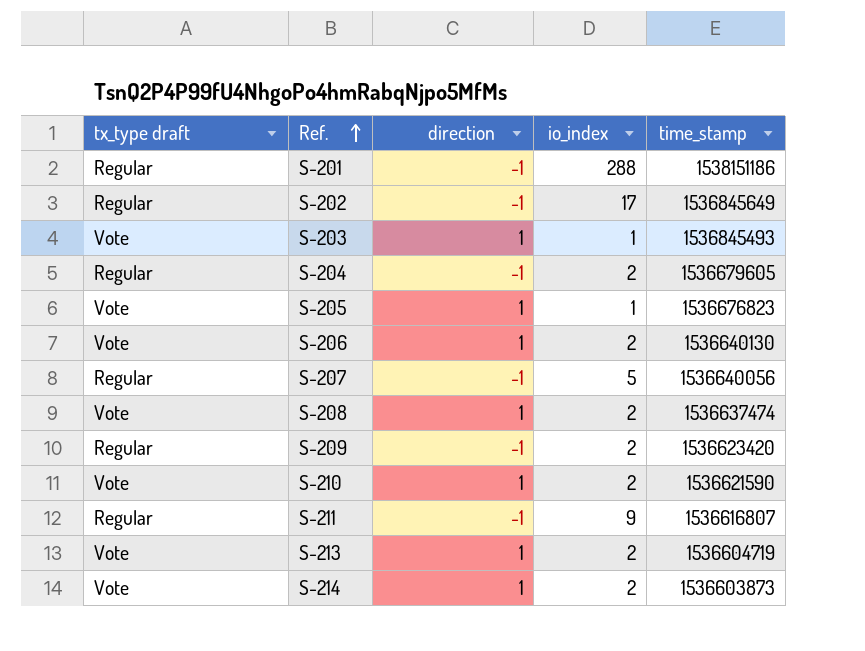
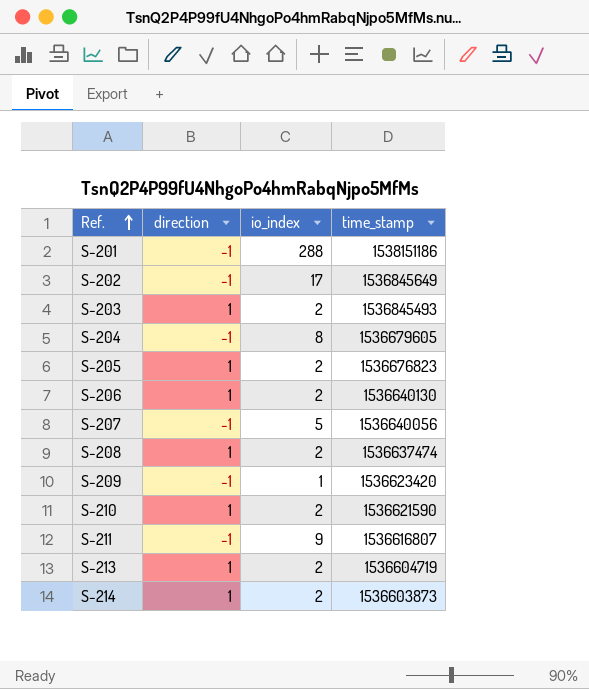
column tx_type draft | position: 1 -> none
S-203 | io_index: 1 -> 2
S-204 | io_index: 2 -> 8
S-205 | io_index: 1 -> 2
S-209 | io_index: 2 -> 1

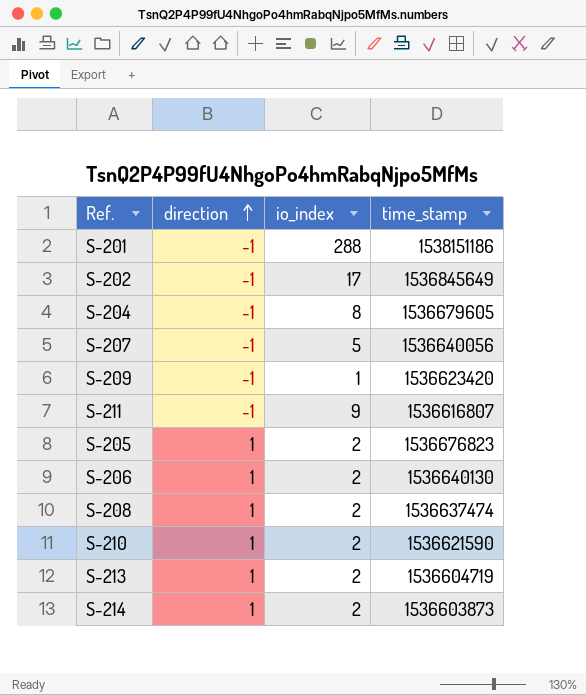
row order: Ref. ascending -> direction ascending
row S-203: 1 | 2 | 1536845493 -> none

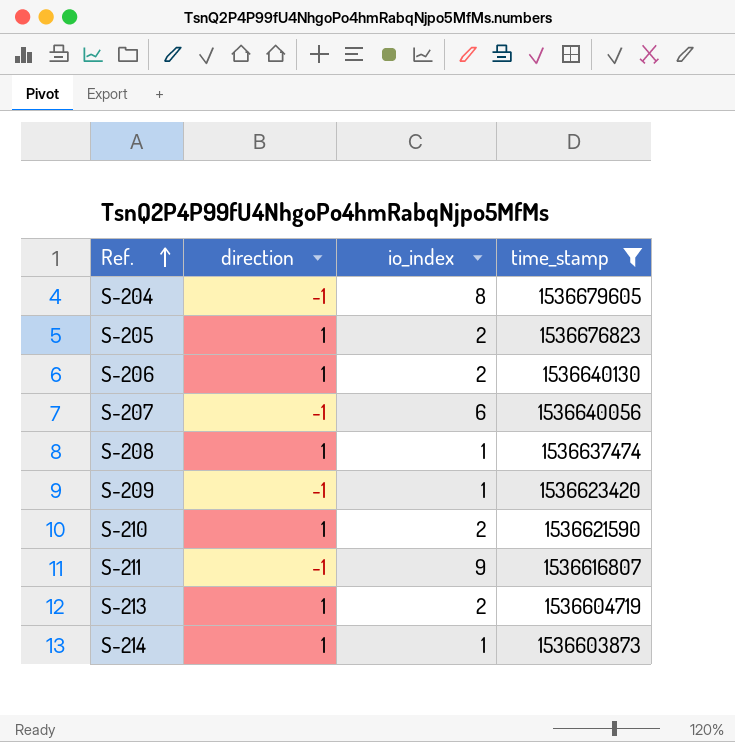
filter: none -> time_stamp <= 1536679605
row order: direction ascending -> Ref. ascending
S-207 | io_index: 5 -> 6
S-208 | io_index: 2 -> 1
S-214 | io_index: 2 -> 1

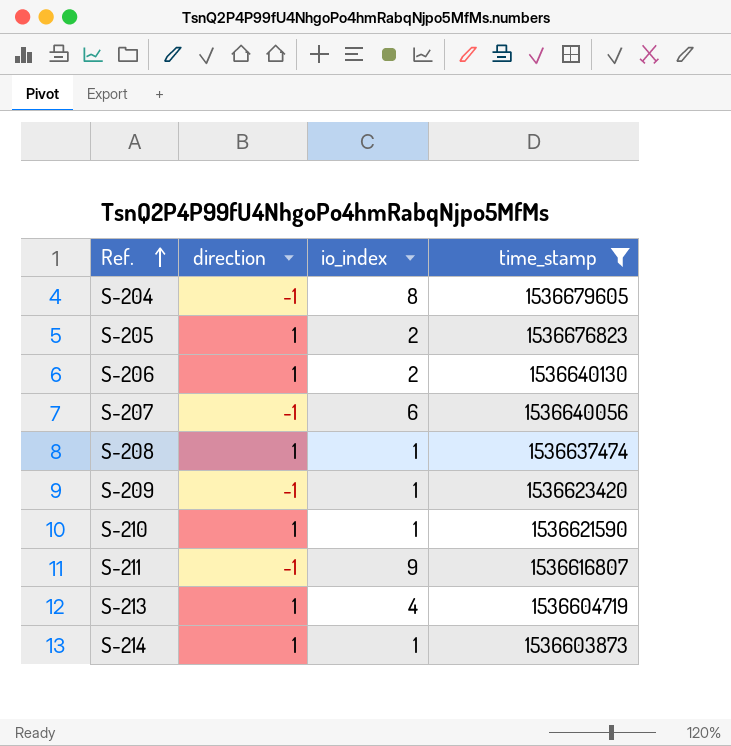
S-210 | io_index: 2 -> 1
S-213 | io_index: 2 -> 4

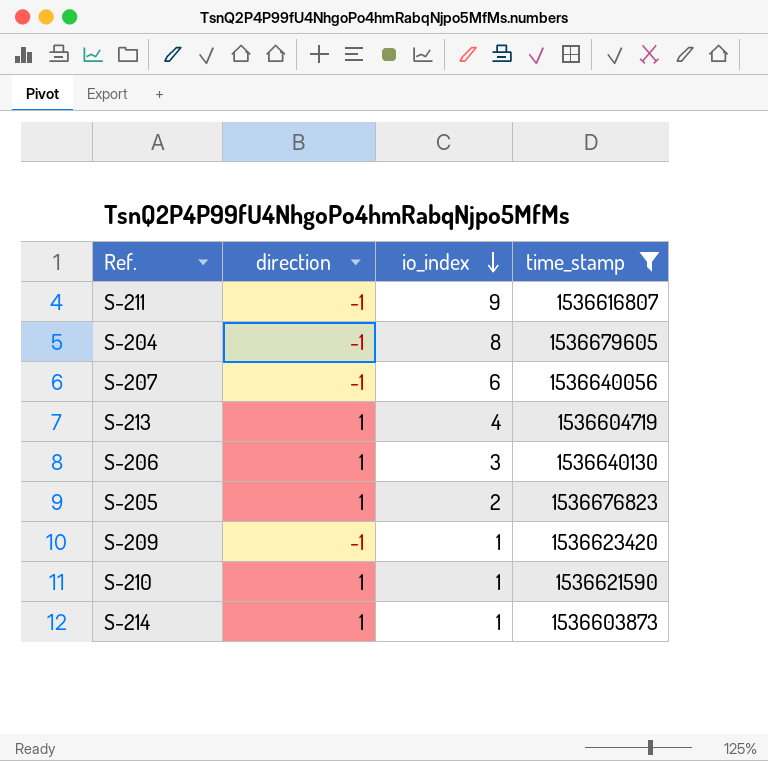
row order: Ref. ascending -> io_index descending
row S-208: 1 | 1 | 1536637474 -> none
S-206 | io_index: 2 -> 3

